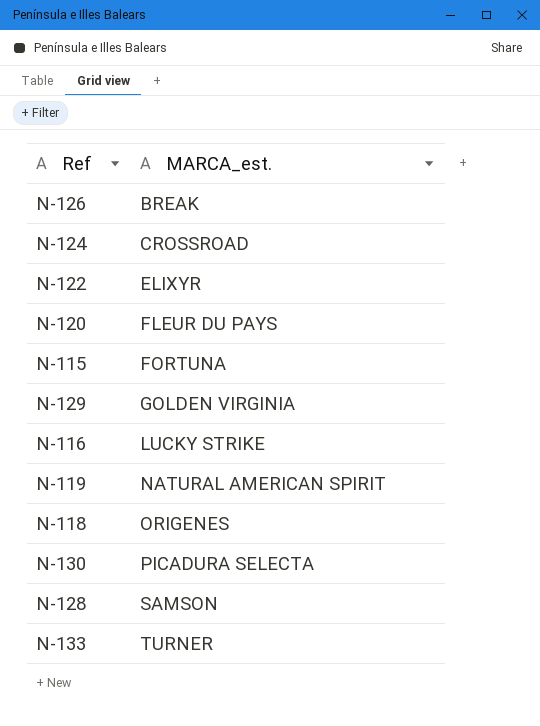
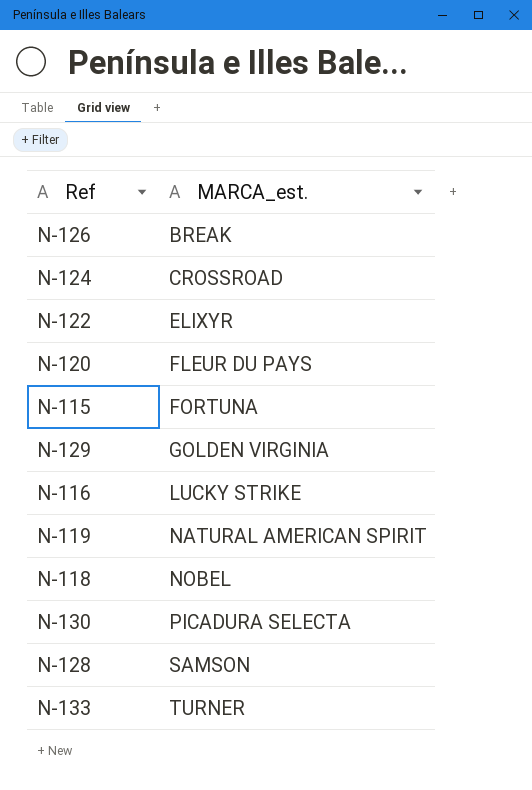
N-118 | MARCA_est.: ORIGENES -> NOBEL

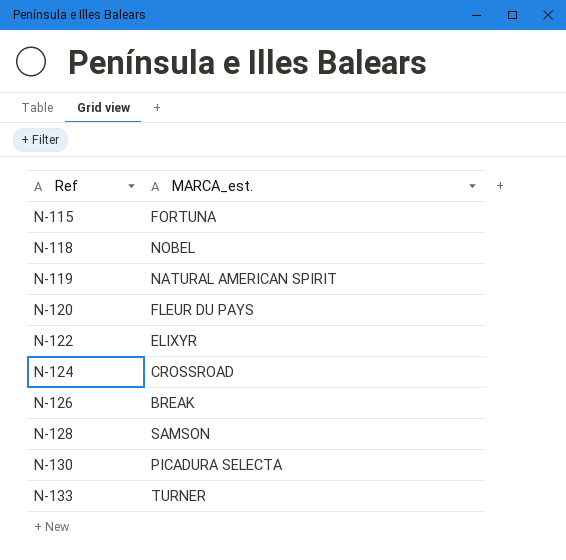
row order: MARCA_est. ascending -> Ref ascending
row N-129: GOLDEN VIRGINIA -> none
row N-116: LUCKY STRIKE -> none

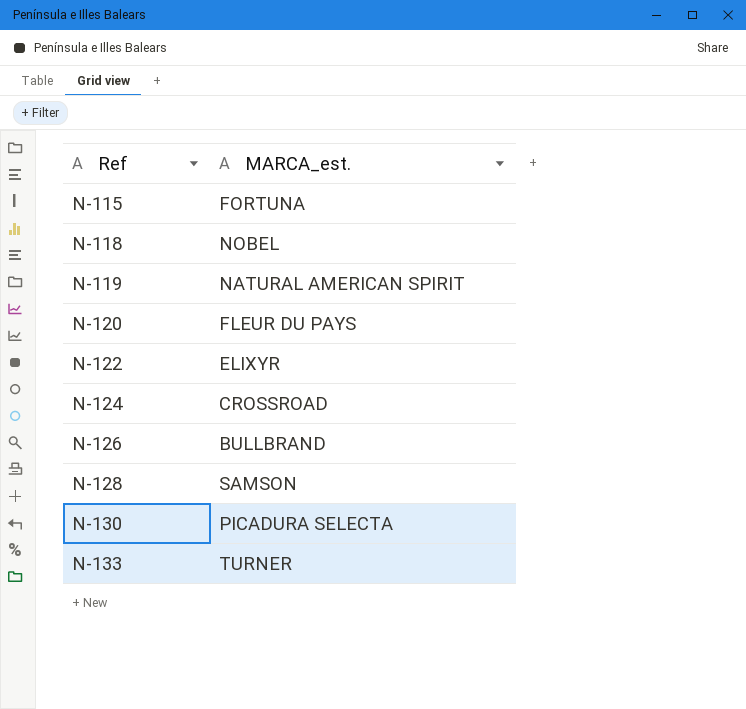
N-126 | MARCA_est.: BREAK -> BULLBRAND

